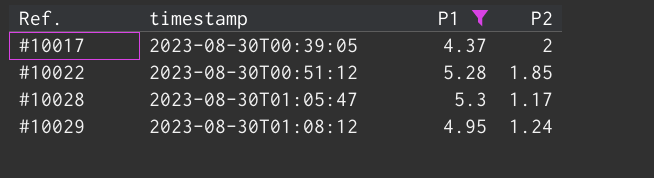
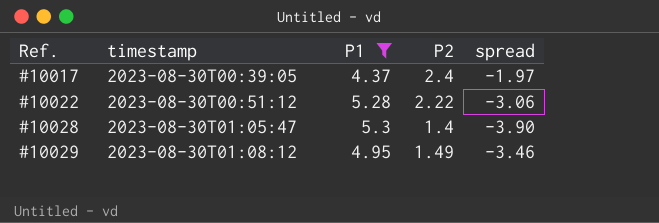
column spread | formula: none -> [P2] - [P1]
#10017 | P2: 2 -> 2.4
#10022 | P2: 1.85 -> 2.22
#10028 | P2: 1.17 -> 1.4
#10029 | P2: 1.24 -> 1.49

